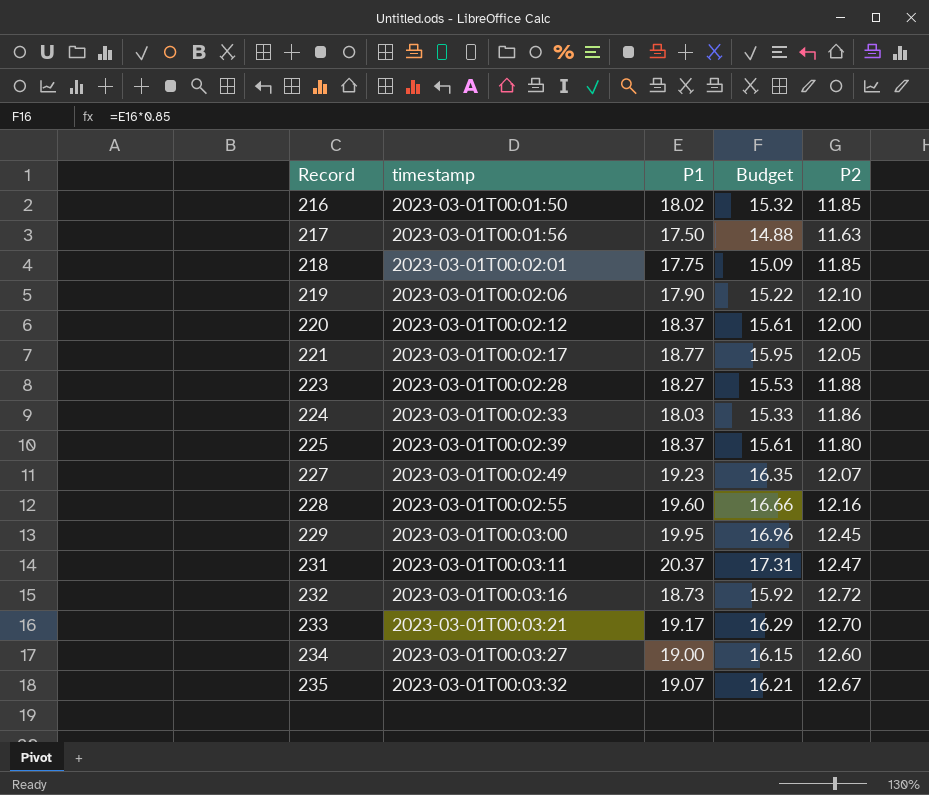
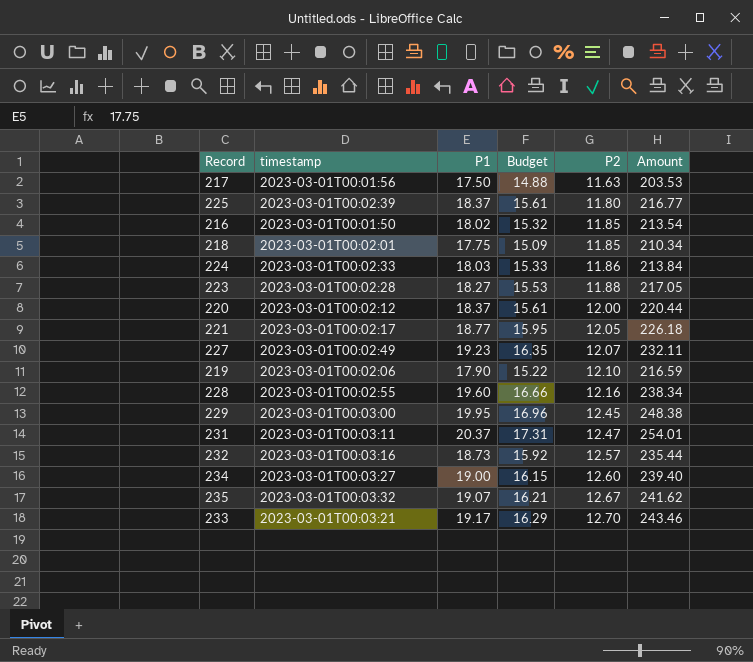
row order: Record ascending -> P2 ascending
column Amount | formula: none -> [P1] * [P2]
232 | P2: 12.72 -> 12.57

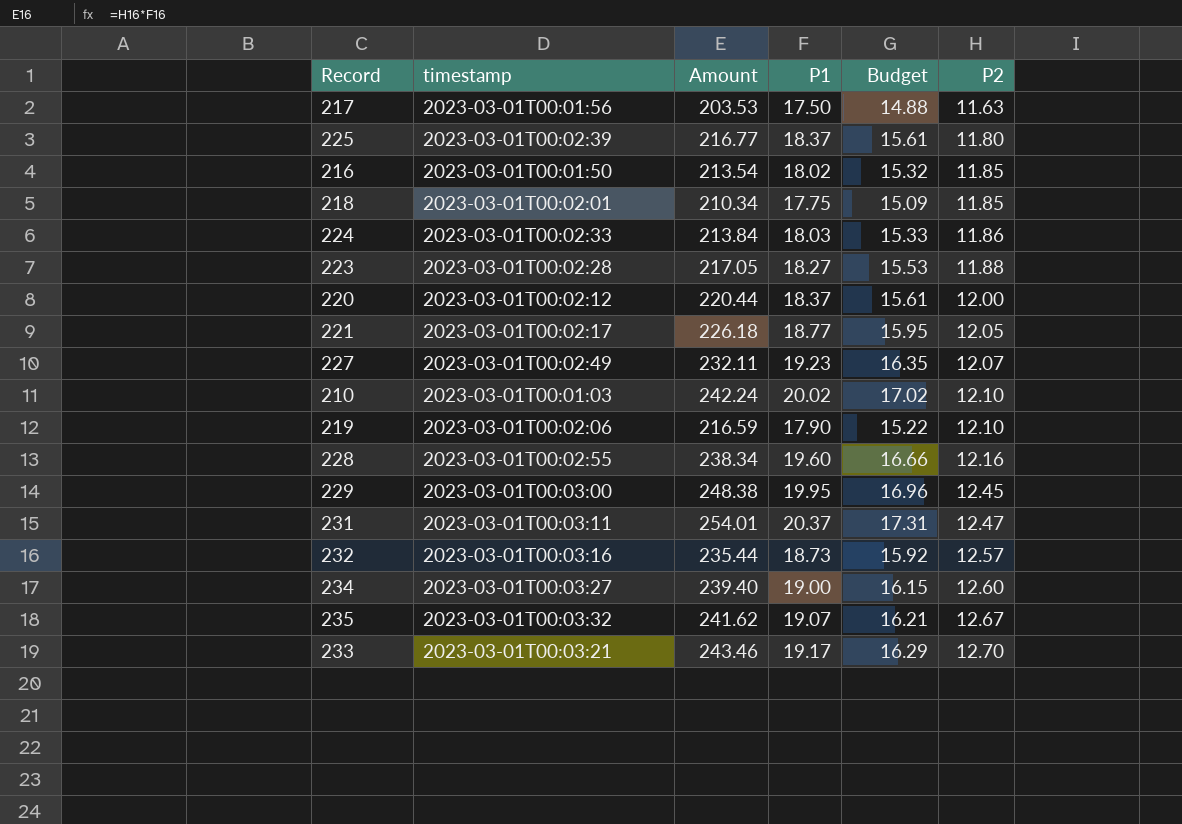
column Amount | position: 6 -> 3
row 210: none -> 2023-03-01T00:01:03 | 242.24 | 20.02 | 17.02 | 12.10

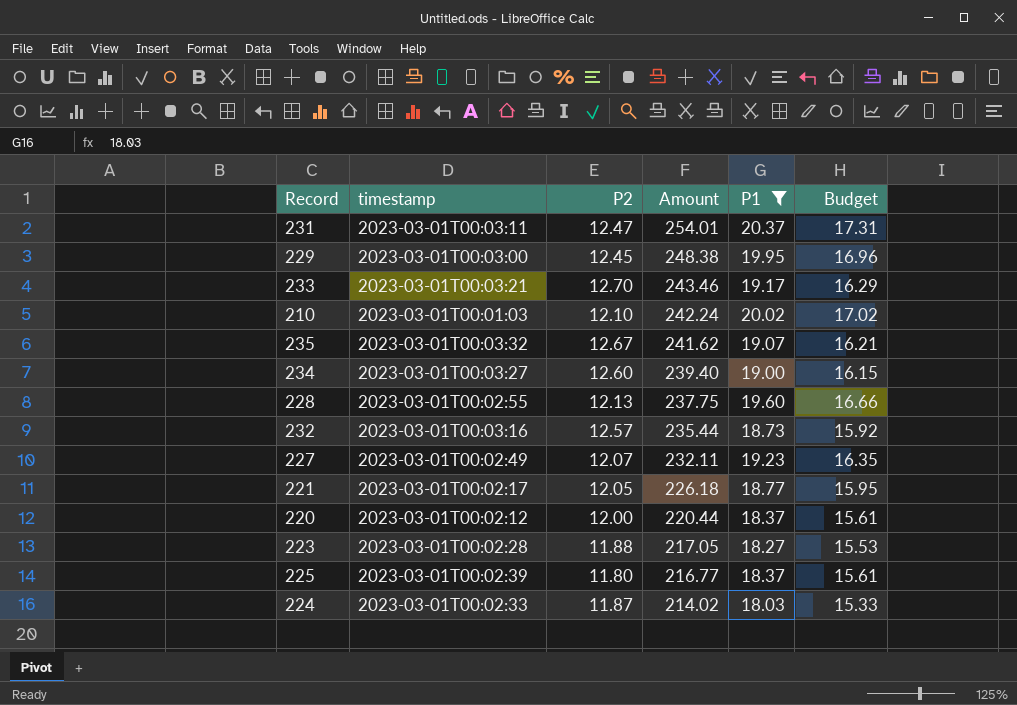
filter: none -> P1 >= 18.03
row order: P2 ascending -> Amount descending
column P2 | position: 6 -> 3
228 | P2: 12.16 -> 12.13
228 | Amount: 238.34 -> 237.75
224 | P2: 11.86 -> 11.87
224 | Amount: 213.84 -> 214.02

